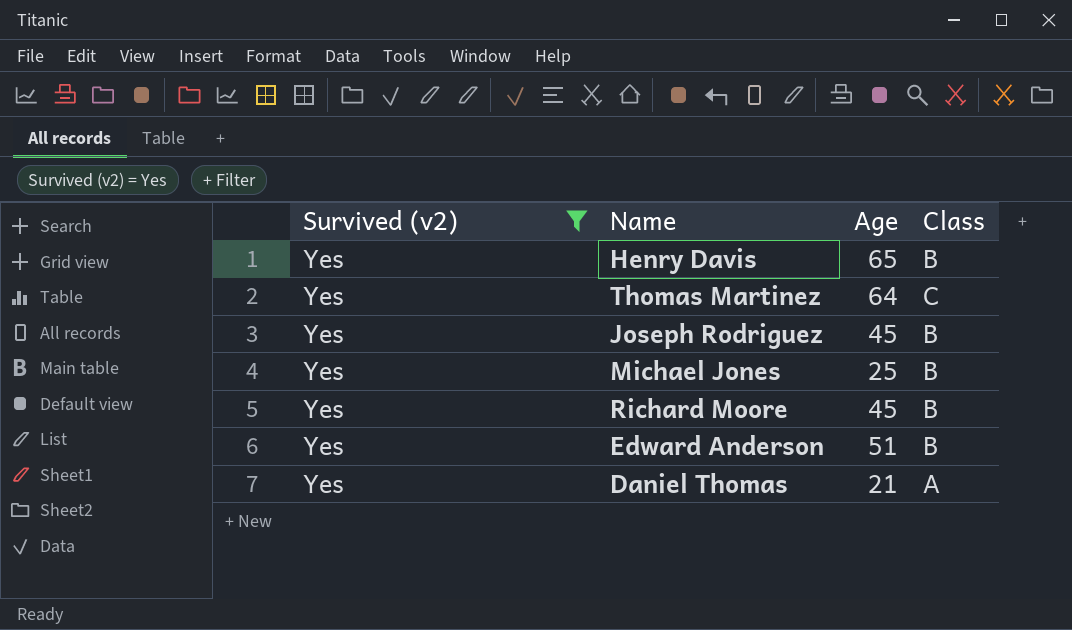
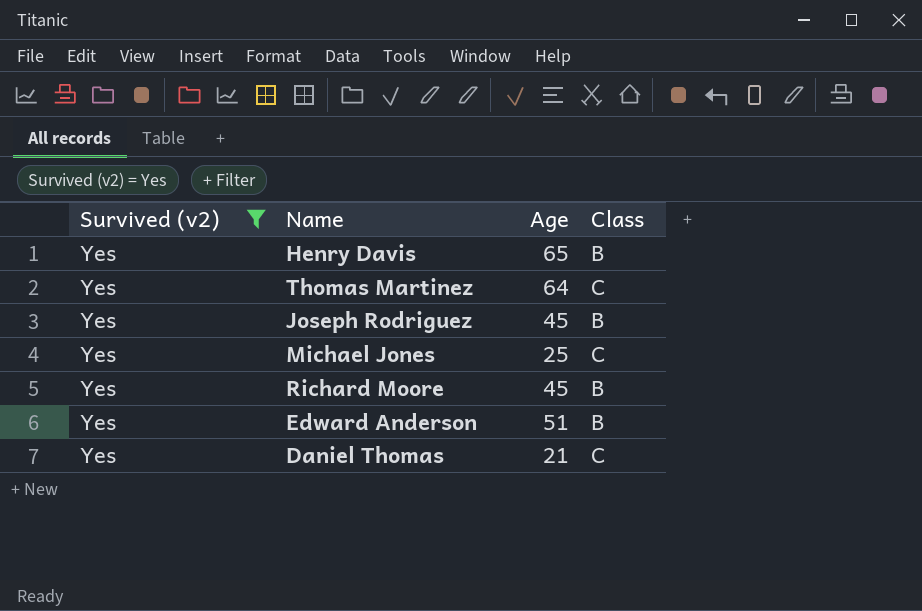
Michael Jones | Class: B -> C
Daniel Thomas | Class: A -> C

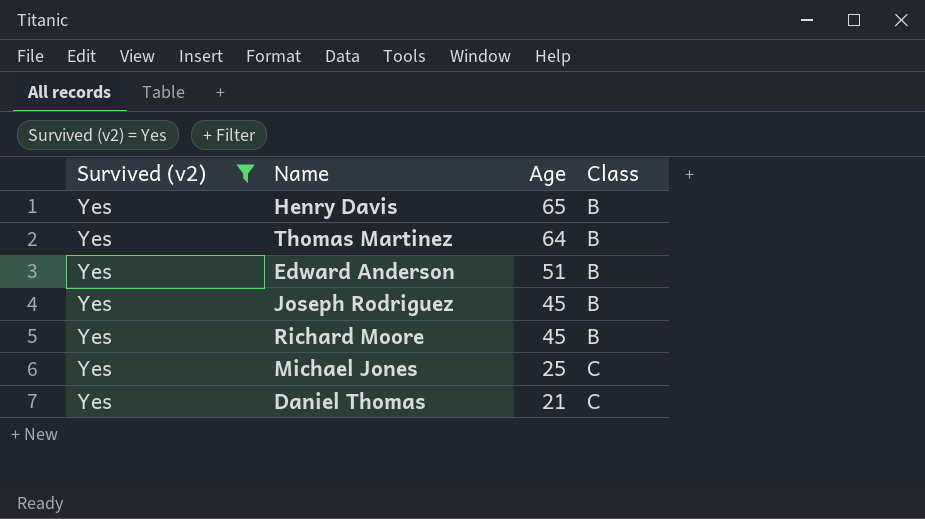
row order: none -> Age descending
Thomas Martinez | Class: C -> B

